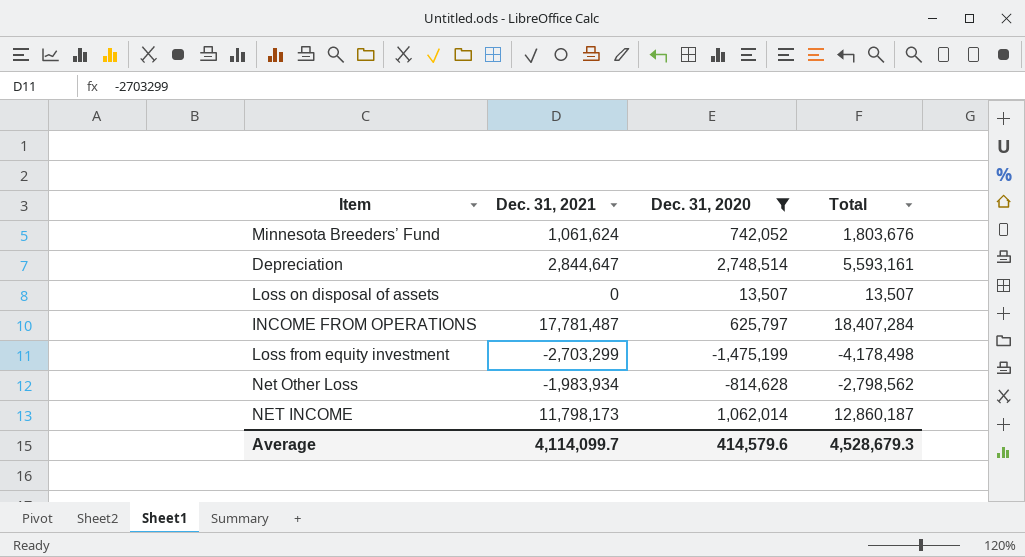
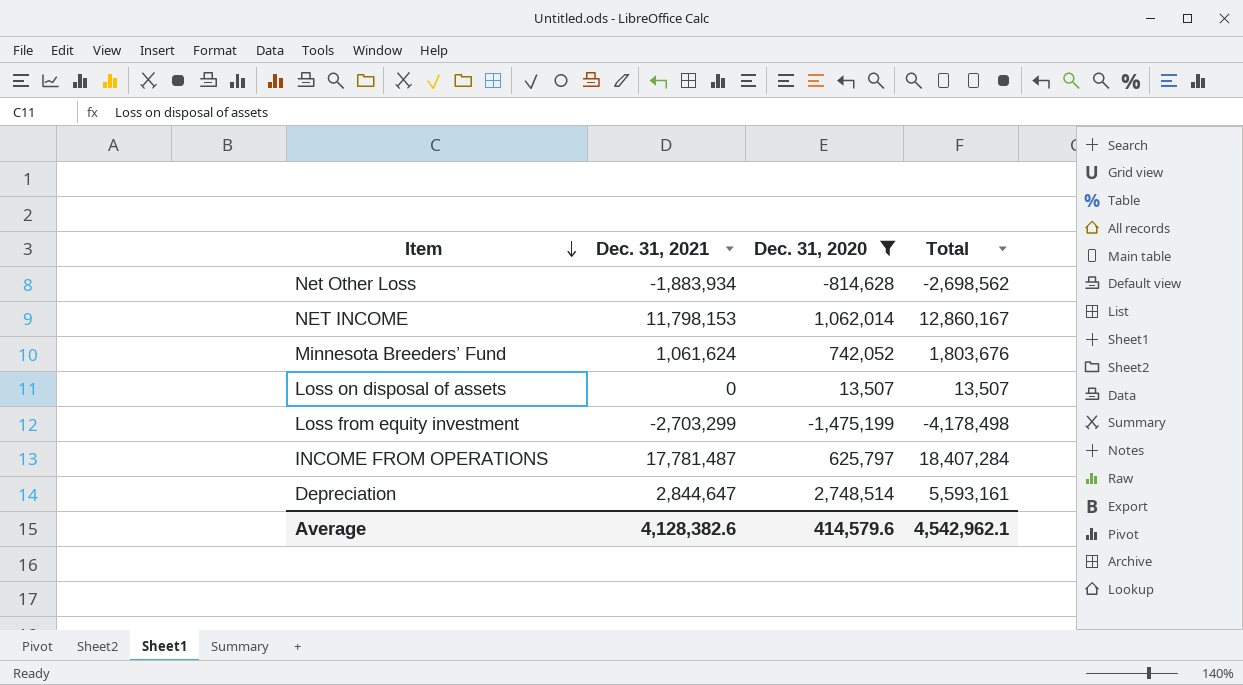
row order: none -> Item descending
Net Other Loss | Dec. 31, 2021: -1,983,934 -> -1,883,934
Net Other Loss | Total: -2,798,562 -> -2,698,562
NET INCOME | Dec. 31, 2021: 11,798,173 -> 11,798,153
NET INCOME | Total: 12,860,187 -> 12,860,167
Average | Dec. 31, 2021: 4,114,099.7 -> 4,128,382.6
Average | Total: 4,528,679.3 -> 4,542,962.1

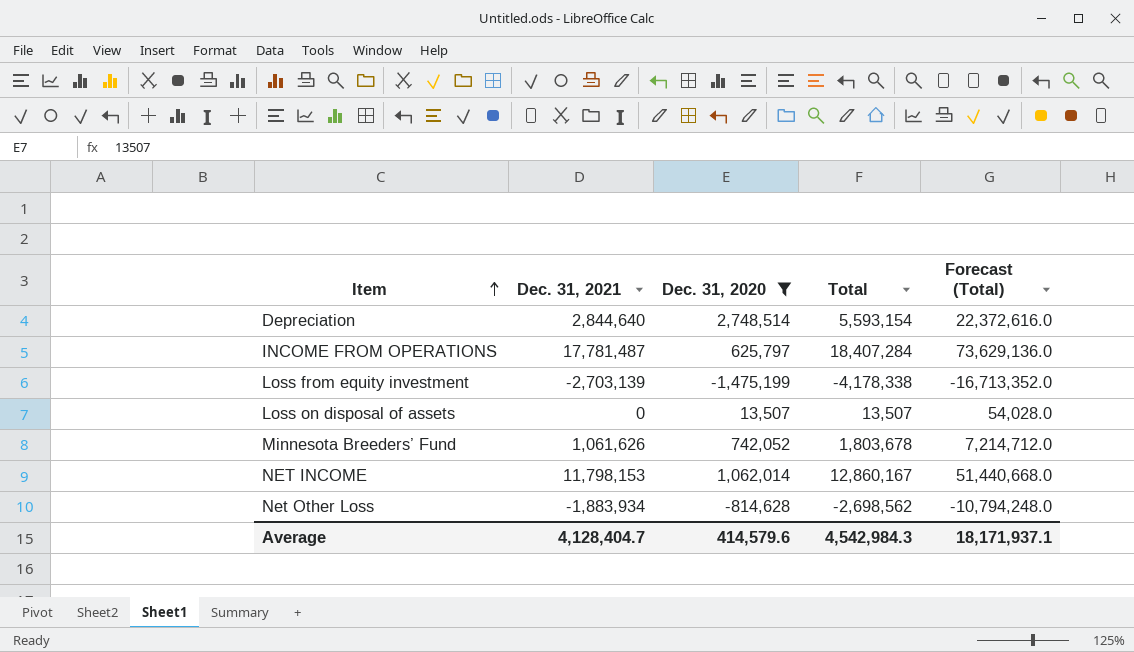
row order: Item descending -> Item ascending
column Forecast (Total) | formula: none -> [Total] * 4
Depreciation | Dec. 31, 2021: 2,844,647 -> 2,844,640
Depreciation | Total: 5,593,161 -> 5,593,154
Loss from equity investment | Dec. 31, 2021: -2,703,299 -> -2,703,139
Loss from equity investment | Total: -4,178,498 -> -4,178,338
Minnesota Breeders’ Fund | Dec. 31, 2021: 1,061,624 -> 1,061,626
Minnesota Breeders’ Fund | Total: 1,803,676 -> 1,803,678
Average | Dec. 31, 2021: 4,128,382.6 -> 4,128,404.7
Average | Total: 4,542,962.1 -> 4,542,984.3

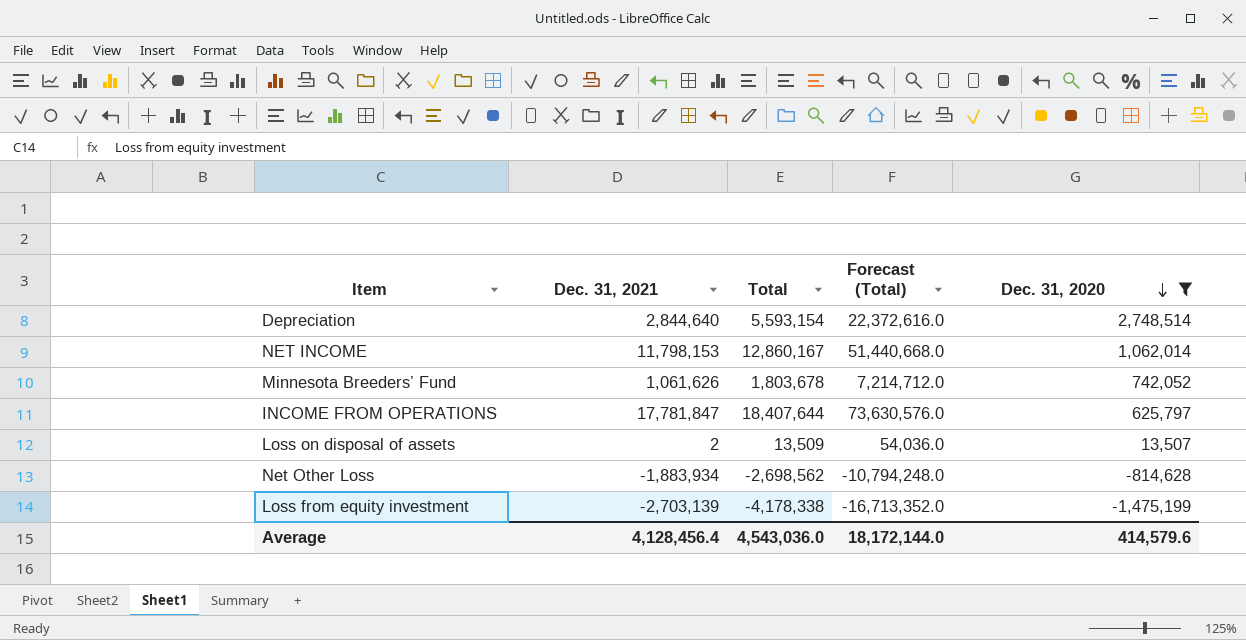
row order: Item ascending -> Dec. 31, 2020 descending
column Dec. 31, 2020 | position: 3 -> 5
INCOME FROM OPERATIONS | Dec. 31, 2021: 17,781,487 -> 17,781,847
INCOME FROM OPERATIONS | Total: 18,407,284 -> 18,407,644
INCOME FROM OPERATIONS | Forecast (Total): 73,629,136.0 -> 73,630,576.0
Loss on disposal of assets | Dec. 31, 2021: 0 -> 2
Loss on disposal of assets | Total: 13,507 -> 13,509
Loss on disposal of assets | Forecast (Total): 54,028.0 -> 54,036.0
Average | Dec. 31, 2021: 4,128,404.7 -> 4,128,456.4
Average | Total: 4,542,984.3 -> 4,543,036.0
Average | Forecast (Total): 18,171,937.1 -> 18,172,144.0

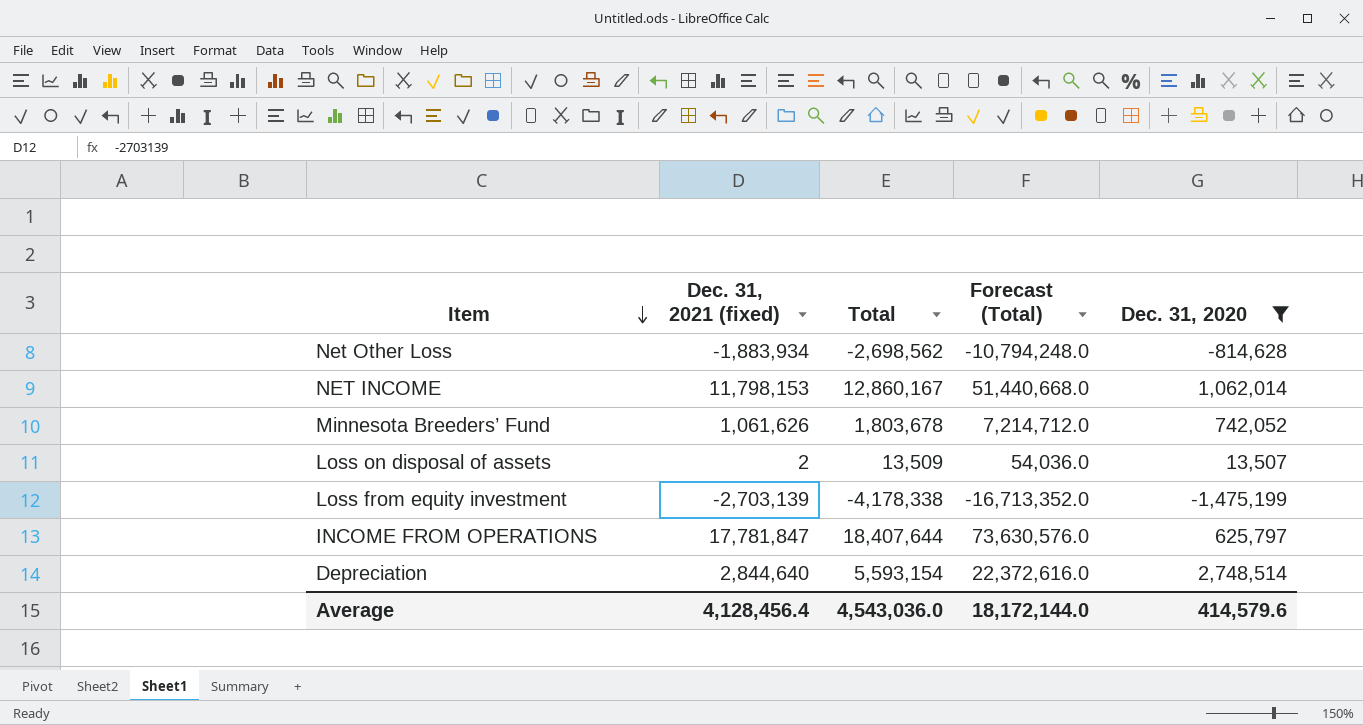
row order: Dec. 31, 2020 descending -> Item descending
column name: Dec. 31, 2021 -> Dec. 31, 2021 (fixed)

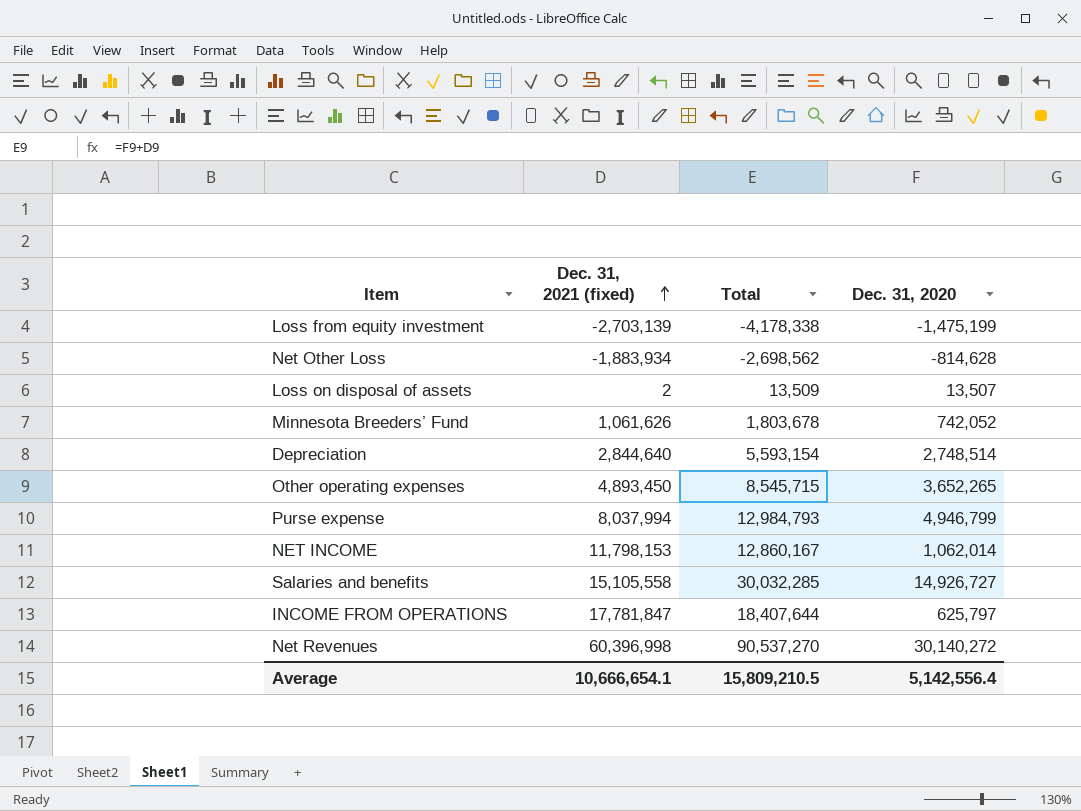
filter: Dec. 31, 2020 <= 2,748,514 -> none
row order: Item descending -> Dec. 31, 2021 (fixed) ascending
column Forecast (Total) | formula: [Total] * 4 -> none
Average | Dec. 31, 2021 (fixed): 4,128,456.4 -> 10,666,654.1
Average | Total: 4,543,036.0 -> 15,809,210.5
Average | Dec. 31, 2020: 414,579.6 -> 5,142,556.4

